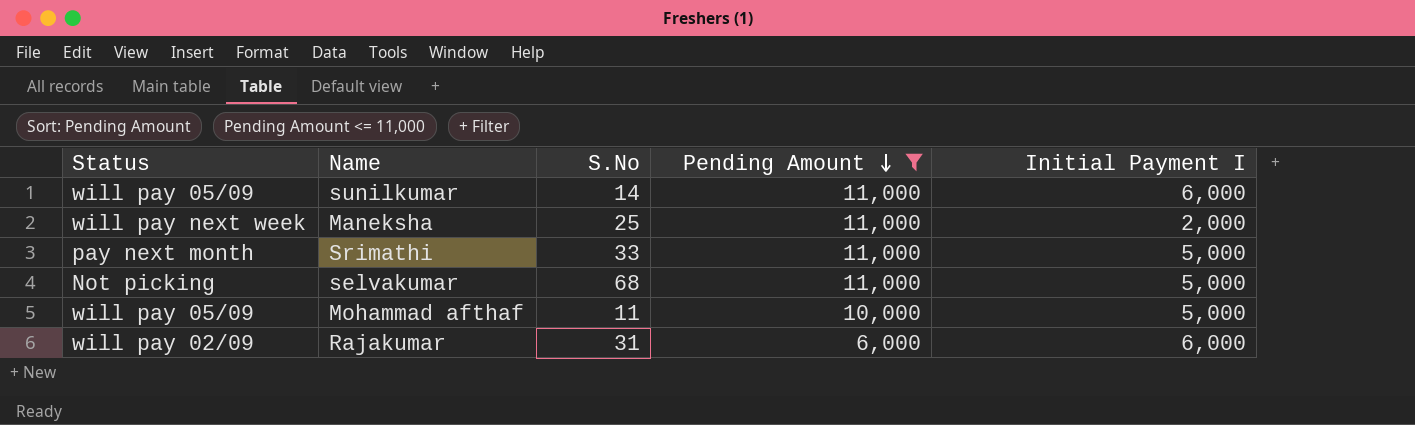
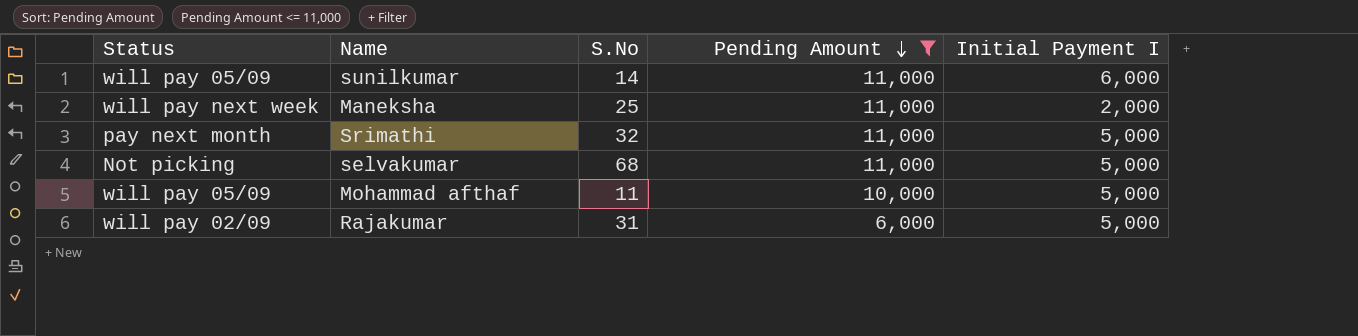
Srimathi | S.No: 33 -> 32
Rajakumar | Initial Payment I: 6,000 -> 5,000

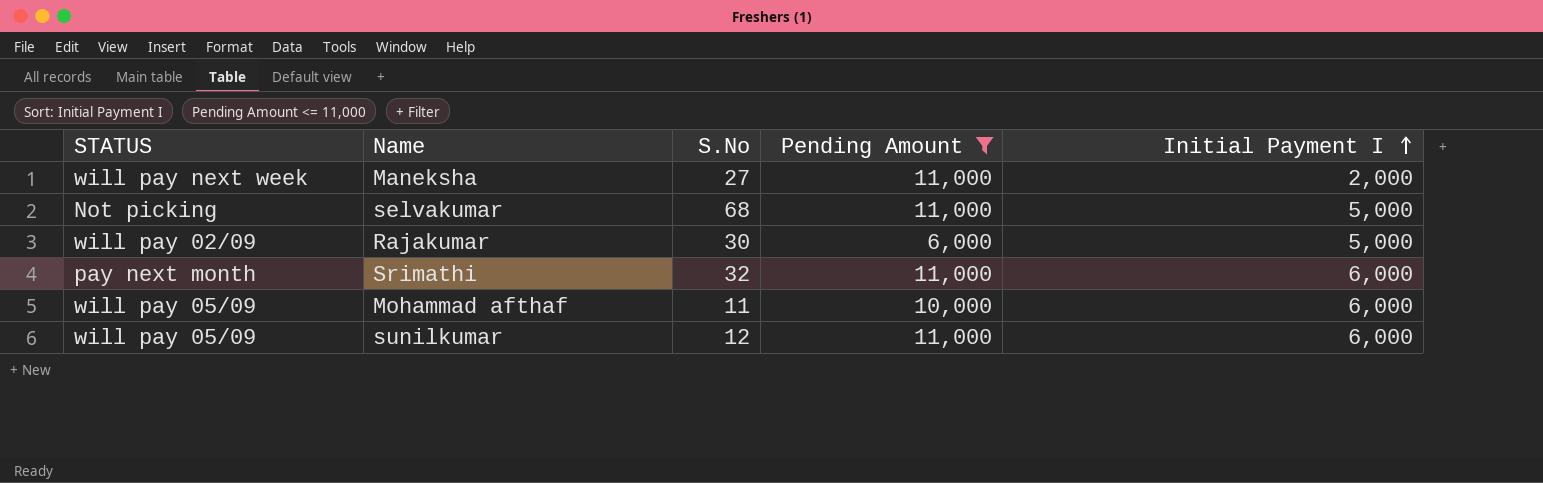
row order: Pending Amount descending -> Initial Payment I ascending
column name: Status -> STATUS
Maneksha | S.No: 25 -> 27
Rajakumar | S.No: 31 -> 30
Srimathi | Initial Payment I: 5,000 -> 6,000
Mohammad afthaf | Initial Payment I: 5,000 -> 6,000
sunilkumar | S.No: 14 -> 12

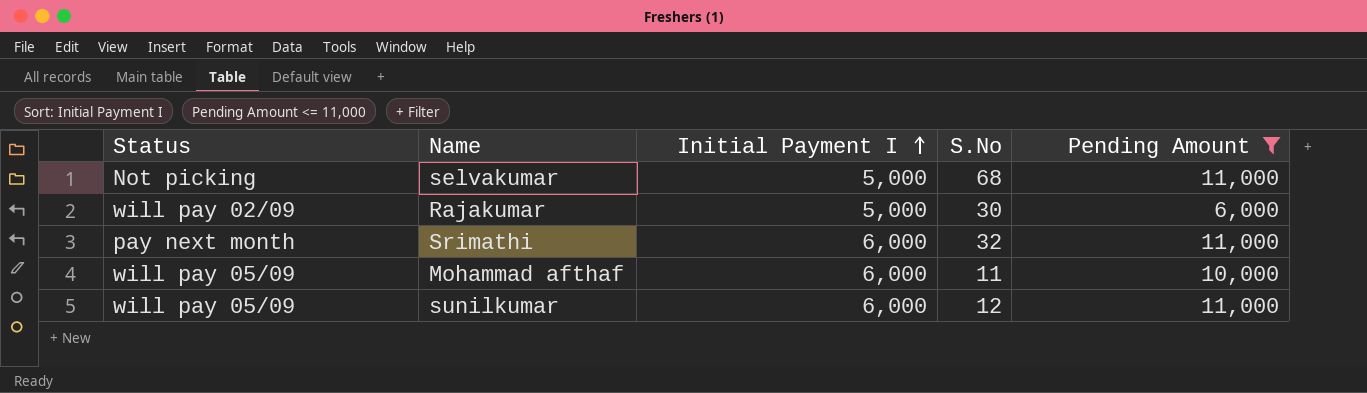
column name: STATUS -> Status
column Initial Payment I | position: 5 -> 3
row Maneksha: will pay next week | 27 | 11,000 | 2,000 -> none

